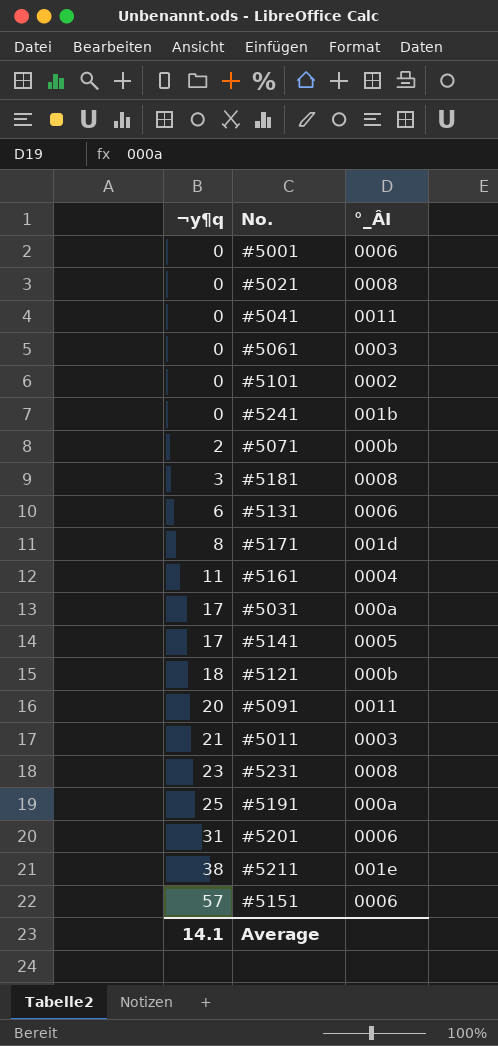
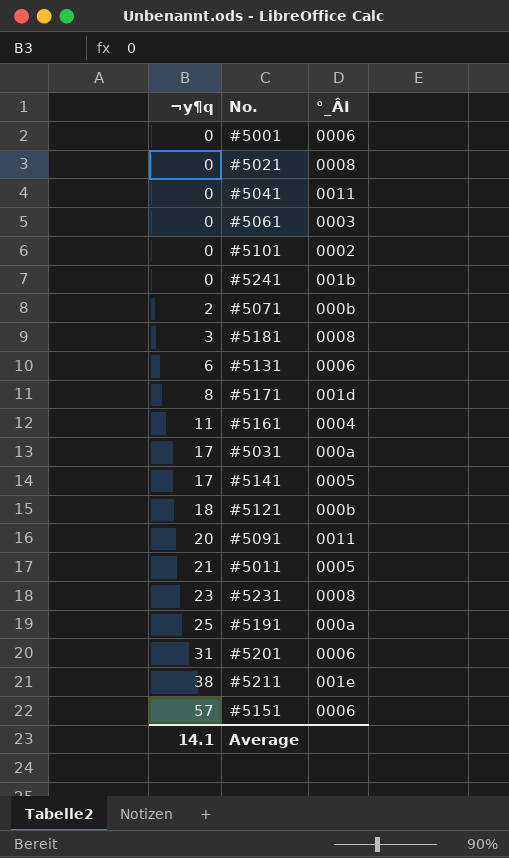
#5011 | °_ÂI: 0003 -> 0005

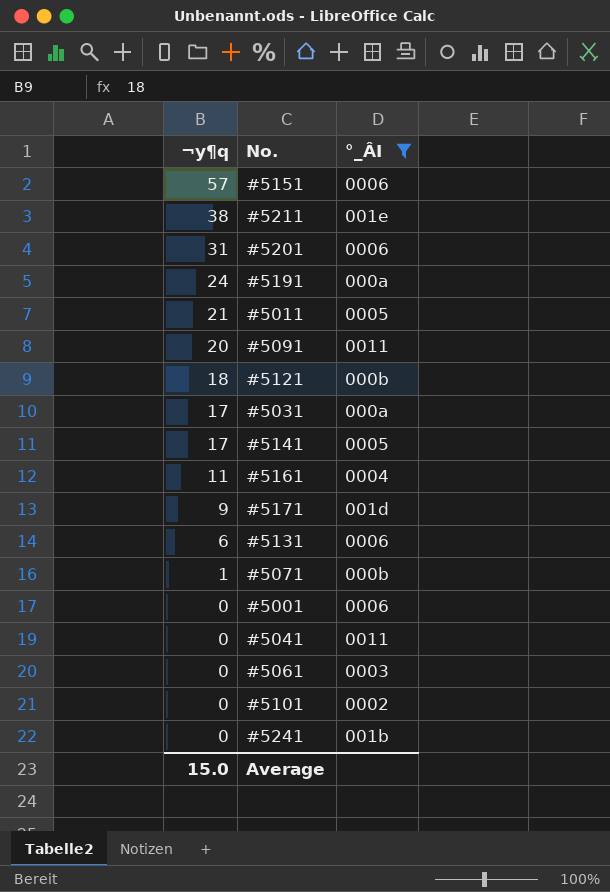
filter: none -> °_ÂI != 0008
row order: ¬y¶q ascending -> ¬y¶q descending
#5191 | ¬y¶q: 25 -> 24
#5171 | ¬y¶q: 8 -> 9
#5071 | ¬y¶q: 2 -> 1
Average | ¬y¶q: 14.1 -> 15.0

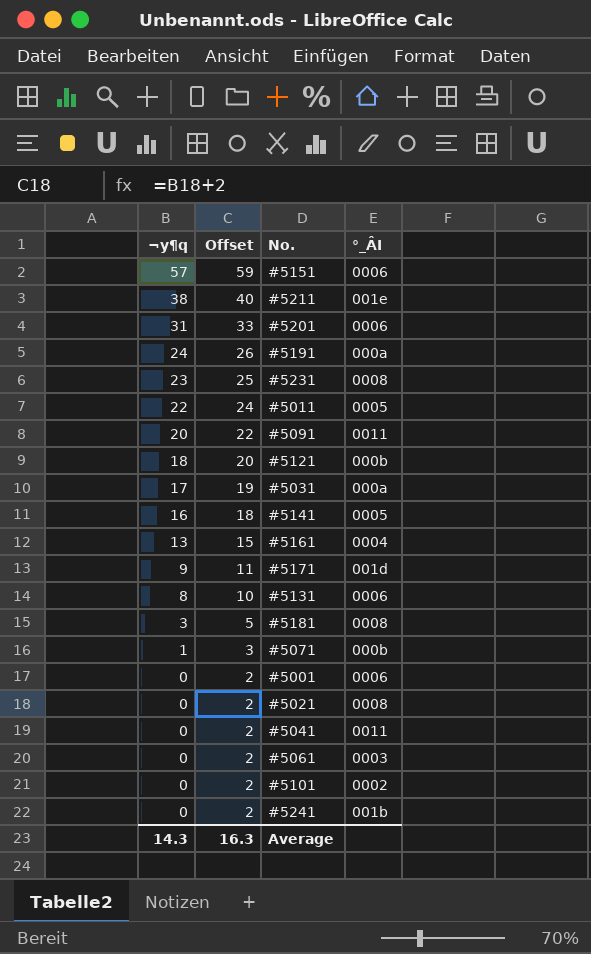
filter: °_ÂI != 0008 -> none
column Offset | formula: none -> [¬y¶q] + 2
#5011 | ¬y¶q: 21 -> 22
#5141 | ¬y¶q: 17 -> 16
#5161 | ¬y¶q: 11 -> 13
#5131 | ¬y¶q: 6 -> 8
Average | ¬y¶q: 15.0 -> 14.3

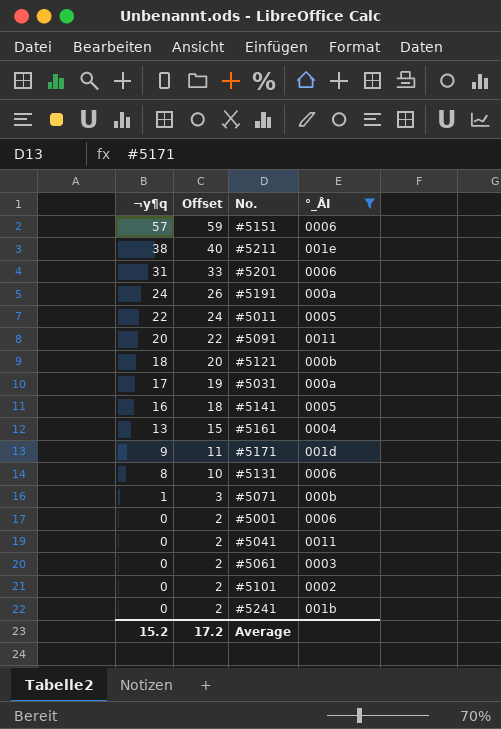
filter: none -> °_ÂI != 0008
Average | ¬y¶q: 14.3 -> 15.2
Average | Offset: 16.3 -> 17.2

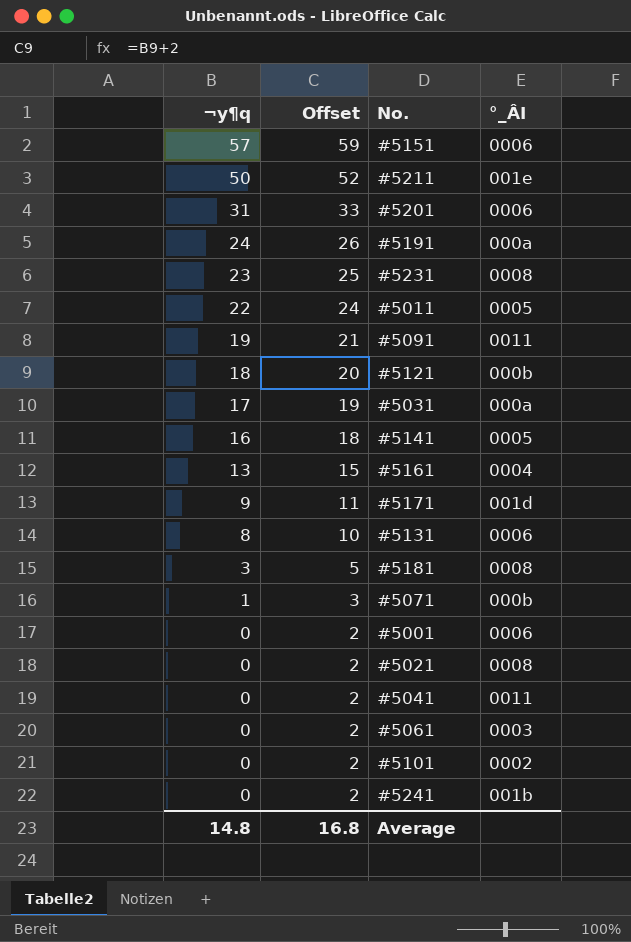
filter: °_ÂI != 0008 -> none
#5211 | ¬y¶q: 38 -> 50
#5211 | Offset: 40 -> 52
#5091 | ¬y¶q: 20 -> 19
#5091 | Offset: 22 -> 21
Average | ¬y¶q: 15.2 -> 14.8
Average | Offset: 17.2 -> 16.8

